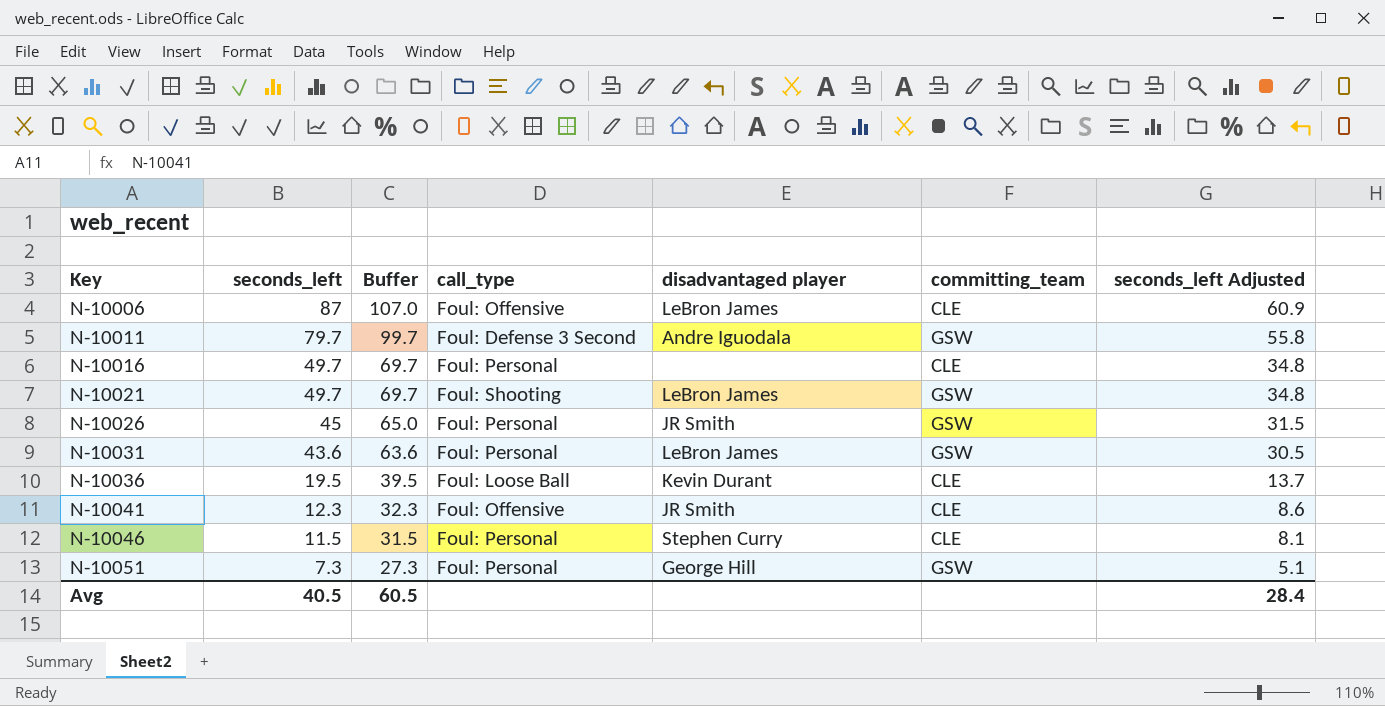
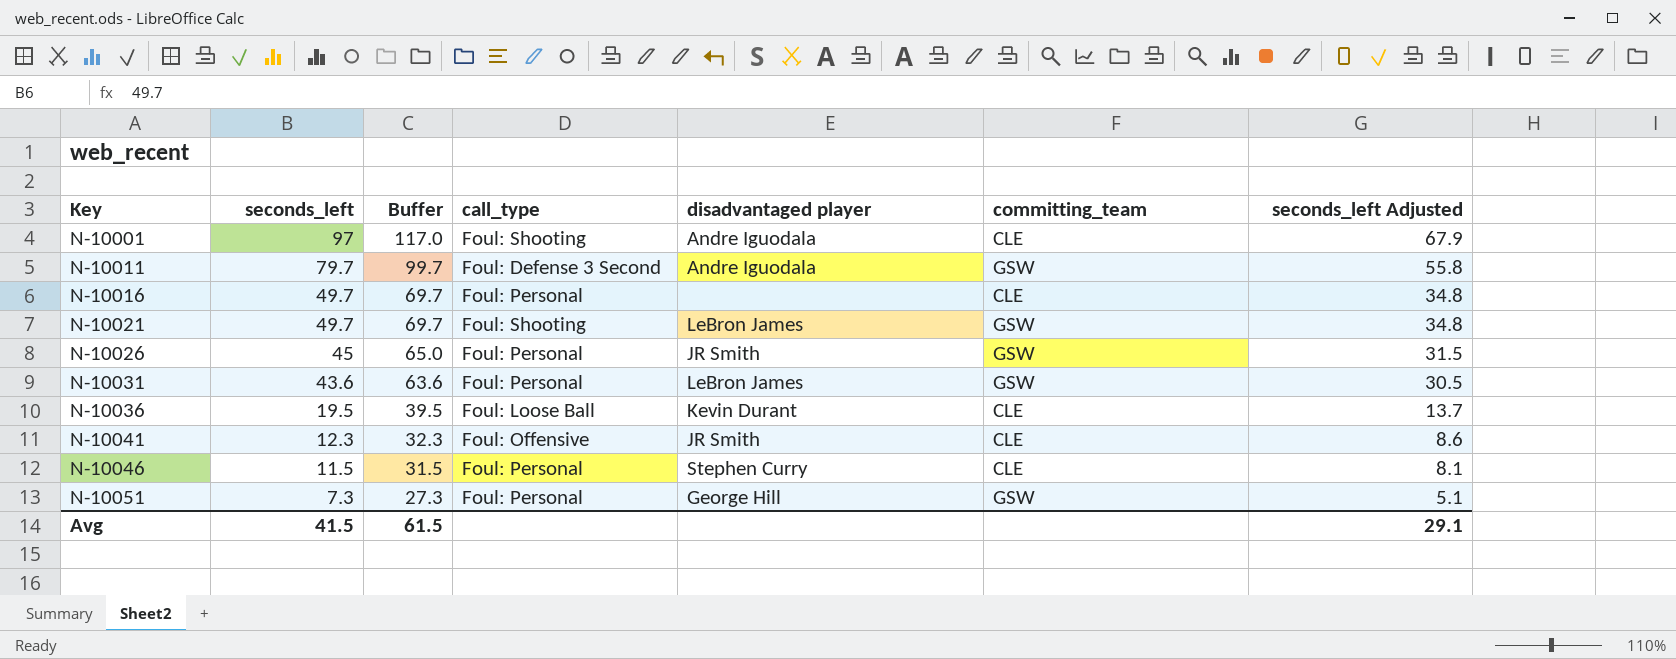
row N-10006: 87 | 107.0 | Foul: Offensive | LeBron James | CLE | 60.9 -> none
row N-10001: none -> 97 | 117.0 | Foul: Shooting | Andre Iguodala | CLE | 67.9
Avg | seconds_left: 40.5 -> 41.5
Avg | Buffer: 60.5 -> 61.5
Avg | seconds_left Adjusted: 28.4 -> 29.1

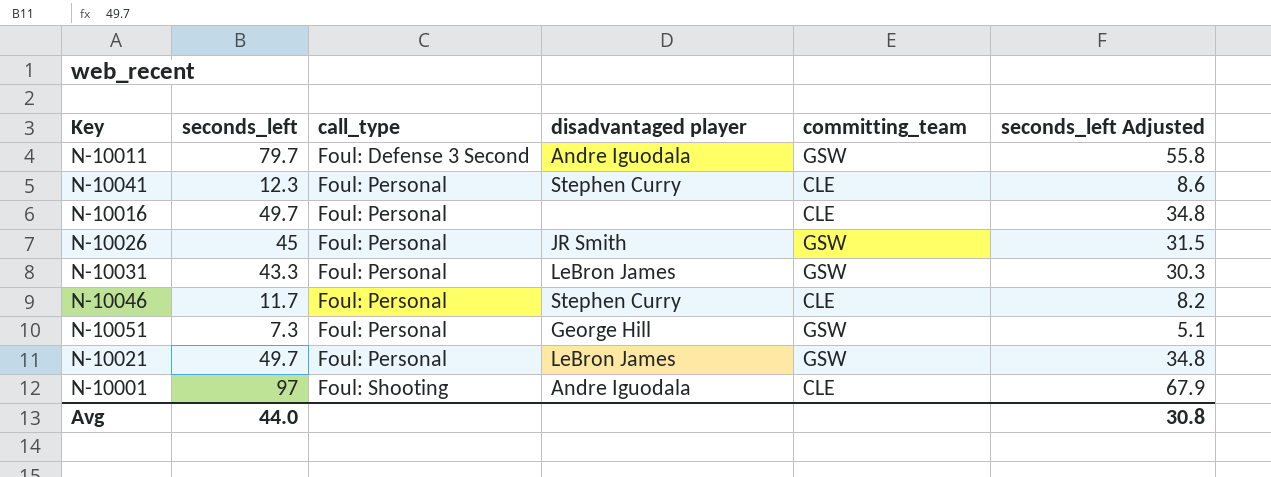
row order: Key ascending -> call_type ascending
column Buffer | formula: [seconds_left] + 20 -> none
row N-10036: 19.5 | 39.5 | Foul: Loose Ball | Kevin Durant | CLE | 13.7 -> none
N-10041 | call_type: Foul: Offensive -> Foul: Personal
N-10041 | disadvantaged player: JR Smith -> Stephen Curry
N-10031 | seconds_left: 43.6 -> 43.3
N-10031 | seconds_left Adjusted: 30.5 -> 30.3
N-10046 | seconds_left: 11.5 -> 11.7
N-10046 | seconds_left Adjusted: 8.1 -> 8.2
N-10021 | call_type: Foul: Shooting -> Foul: Personal
Avg | seconds_left: 41.5 -> 44.0
Avg | seconds_left Adjusted: 29.1 -> 30.8

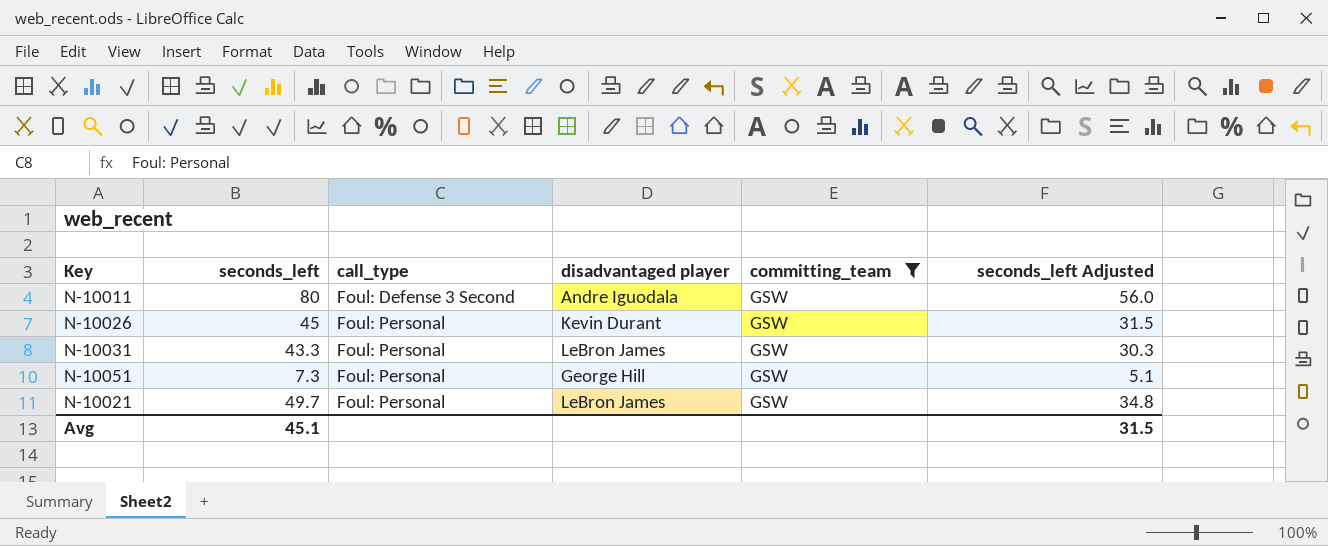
filter: none -> committing_team = GSW
N-10011 | seconds_left: 79.7 -> 80
N-10011 | seconds_left Adjusted: 55.8 -> 56.0
N-10026 | disadvantaged player: JR Smith -> Kevin Durant
Avg | seconds_left: 44.0 -> 45.1
Avg | seconds_left Adjusted: 30.8 -> 31.5

